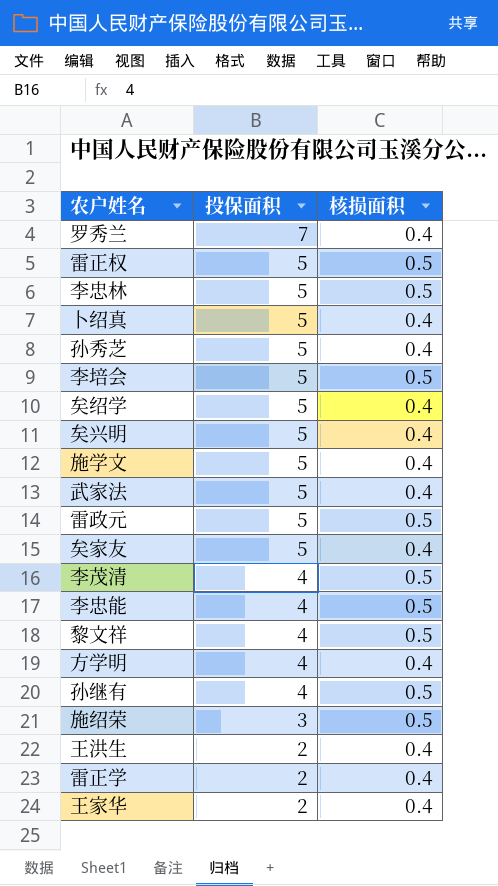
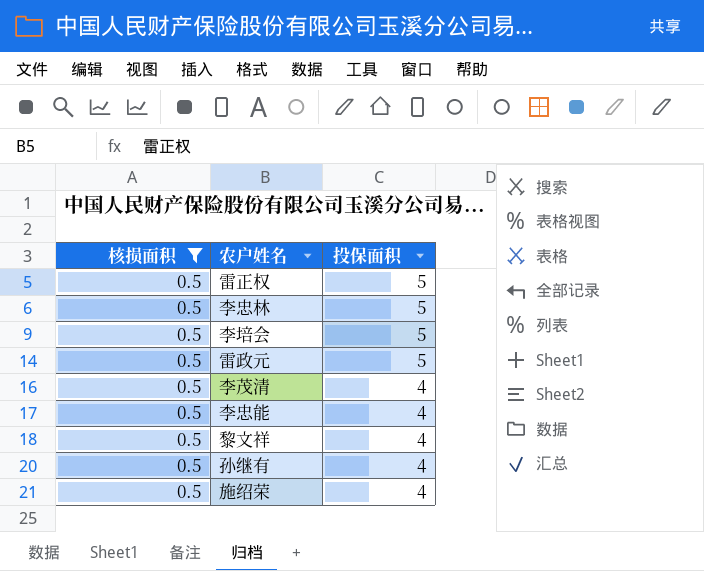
filter: none -> 核损面积 = 0.5
column 核损面积 | position: 3 -> 1
施绍荣 | 投保面积: 3 -> 4

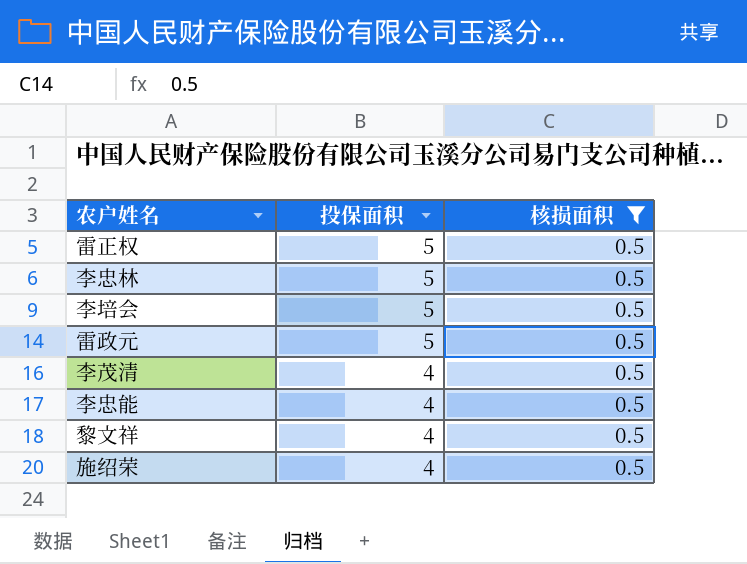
column 核损面积 | position: 1 -> 3
row 孙继有: 0.5 | 4 -> none

